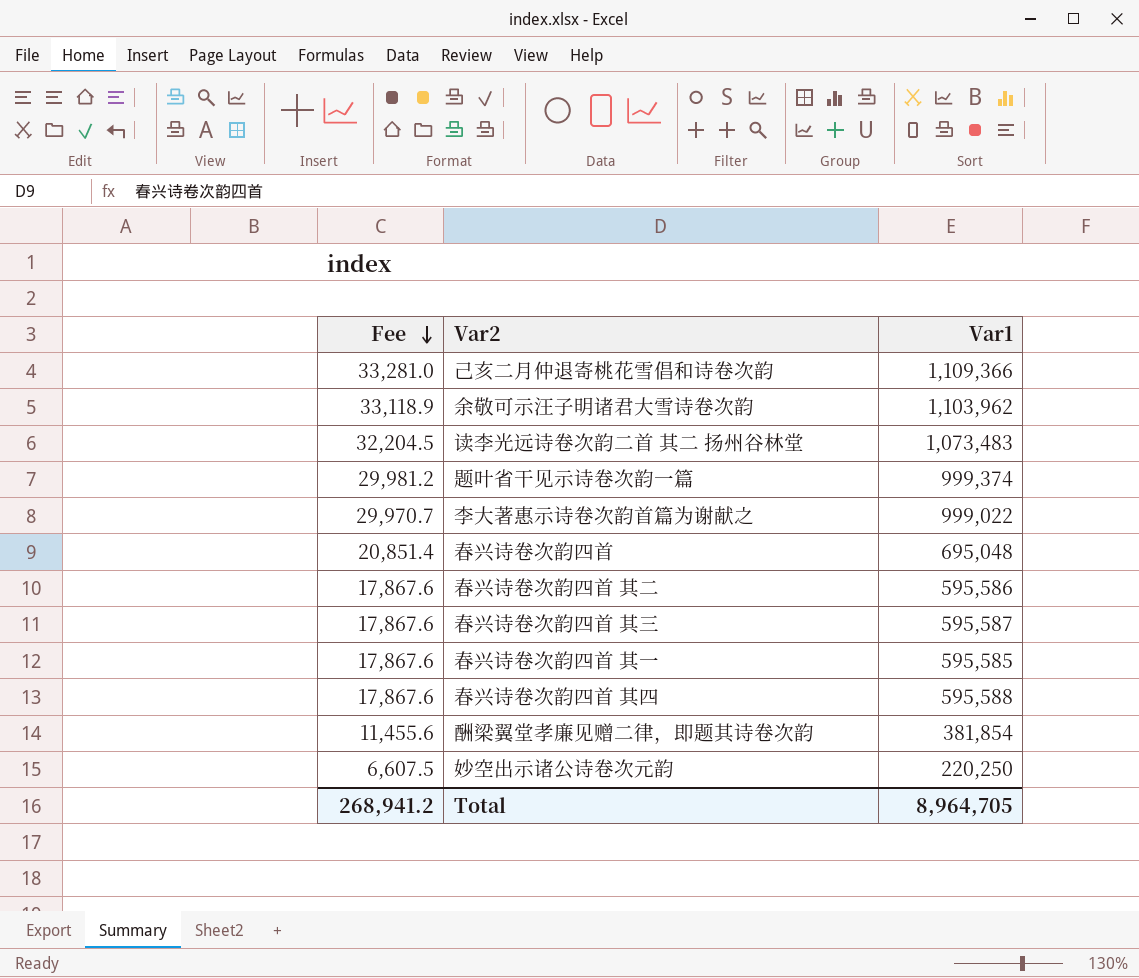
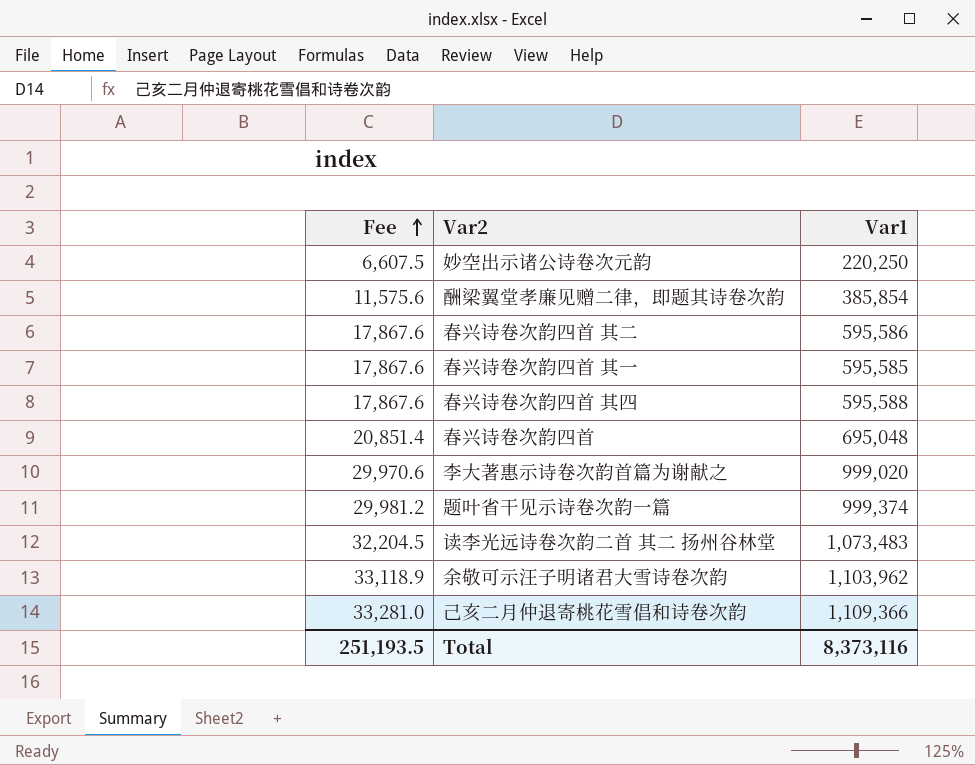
row order: Fee descending -> Fee ascending
row 春兴诗卷次韵四首 其三: 17,867.6 | 595,587 -> none
酬梁翼堂孝廉见赠二律，即题其诗卷次韵 | Fee: 11,455.6 -> 11,575.6
酬梁翼堂孝廉见赠二律，即题其诗卷次韵 | Var1: 381,854 -> 385,854
李大著惠示诗卷次韵首篇为谢献之 | Fee: 29,970.7 -> 29,970.6
李大著惠示诗卷次韵首篇为谢献之 | Var1: 999,022 -> 999,020
Total | Fee: 268,941.2 -> 251,193.5
Total | Var1: 8,964,705 -> 8,373,116

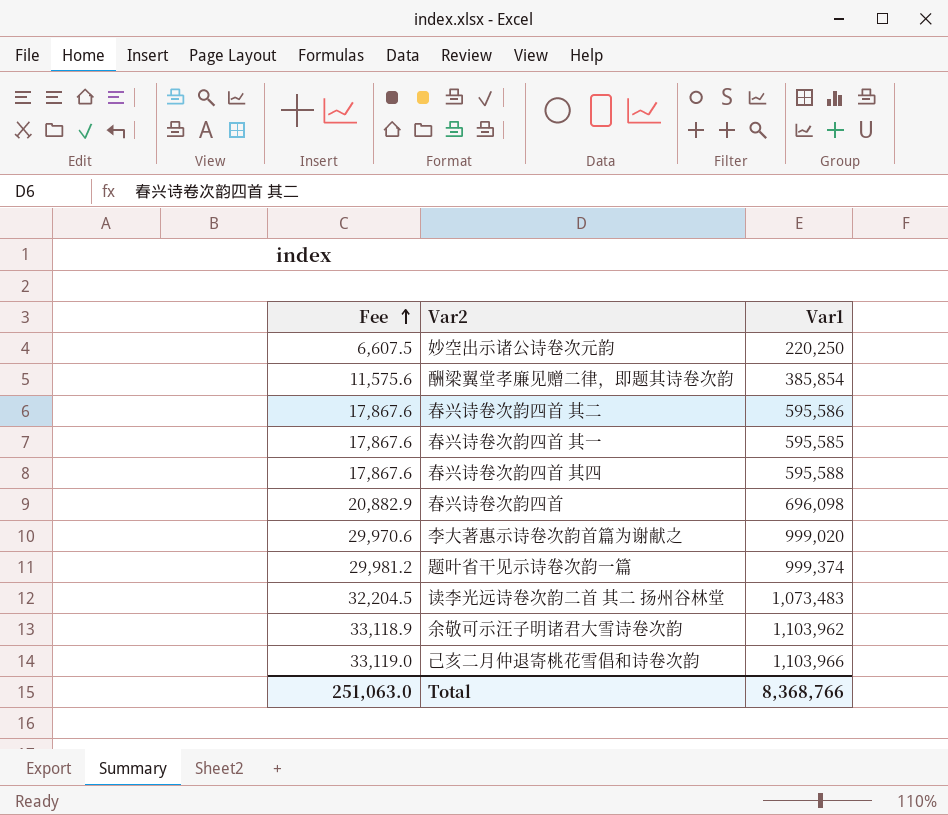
春兴诗卷次韵四首 | Fee: 20,851.4 -> 20,882.9
春兴诗卷次韵四首 | Var1: 695,048 -> 696,098
己亥二月仲退寄桃花雪倡和诗卷次韵 | Fee: 33,281.0 -> 33,119.0
己亥二月仲退寄桃花雪倡和诗卷次韵 | Var1: 1,109,366 -> 1,103,966
Total | Fee: 251,193.5 -> 251,063.0
Total | Var1: 8,373,116 -> 8,368,766

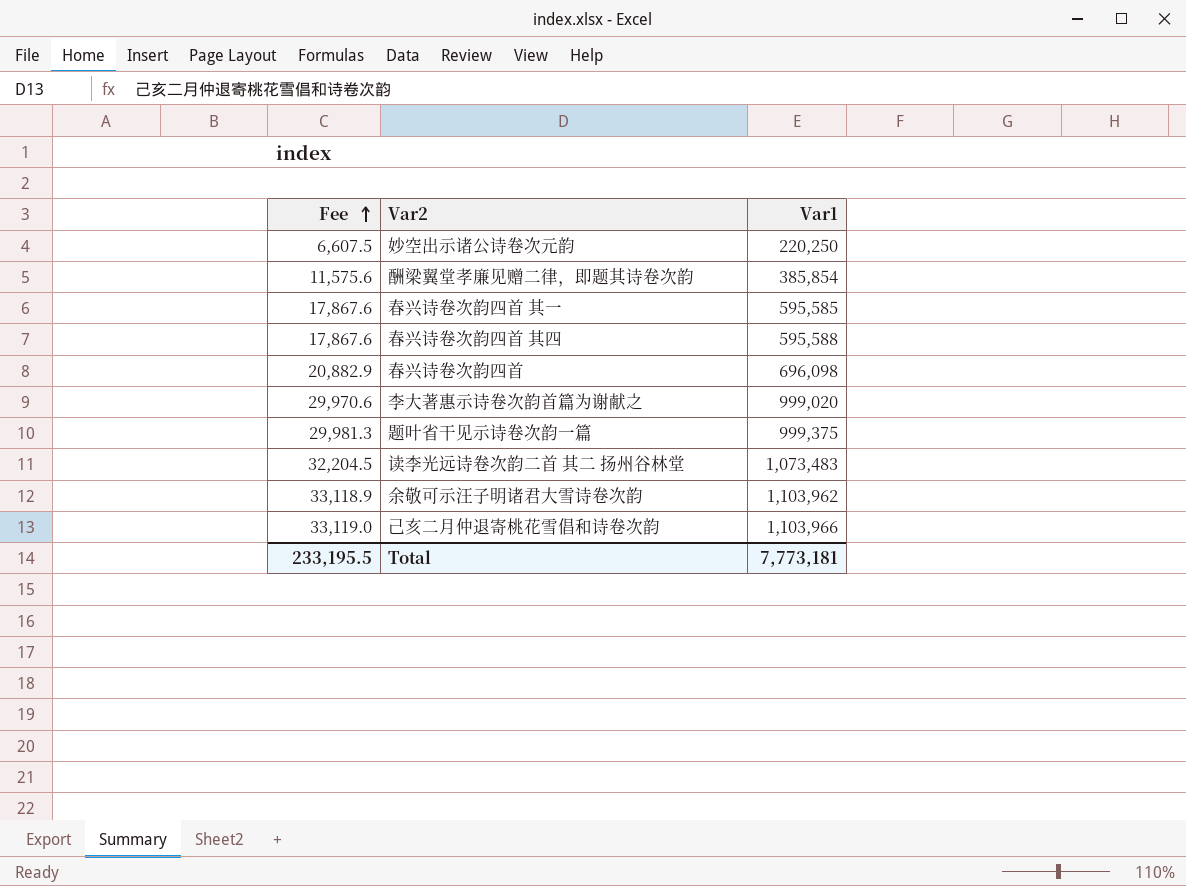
row 春兴诗卷次韵四首 其二: 17,867.6 | 595,586 -> none
题叶省干见示诗卷次韵一篇 | Fee: 29,981.2 -> 29,981.3
题叶省干见示诗卷次韵一篇 | Var1: 999,374 -> 999,375
Total | Fee: 251,063.0 -> 233,195.5
Total | Var1: 8,368,766 -> 7,773,181

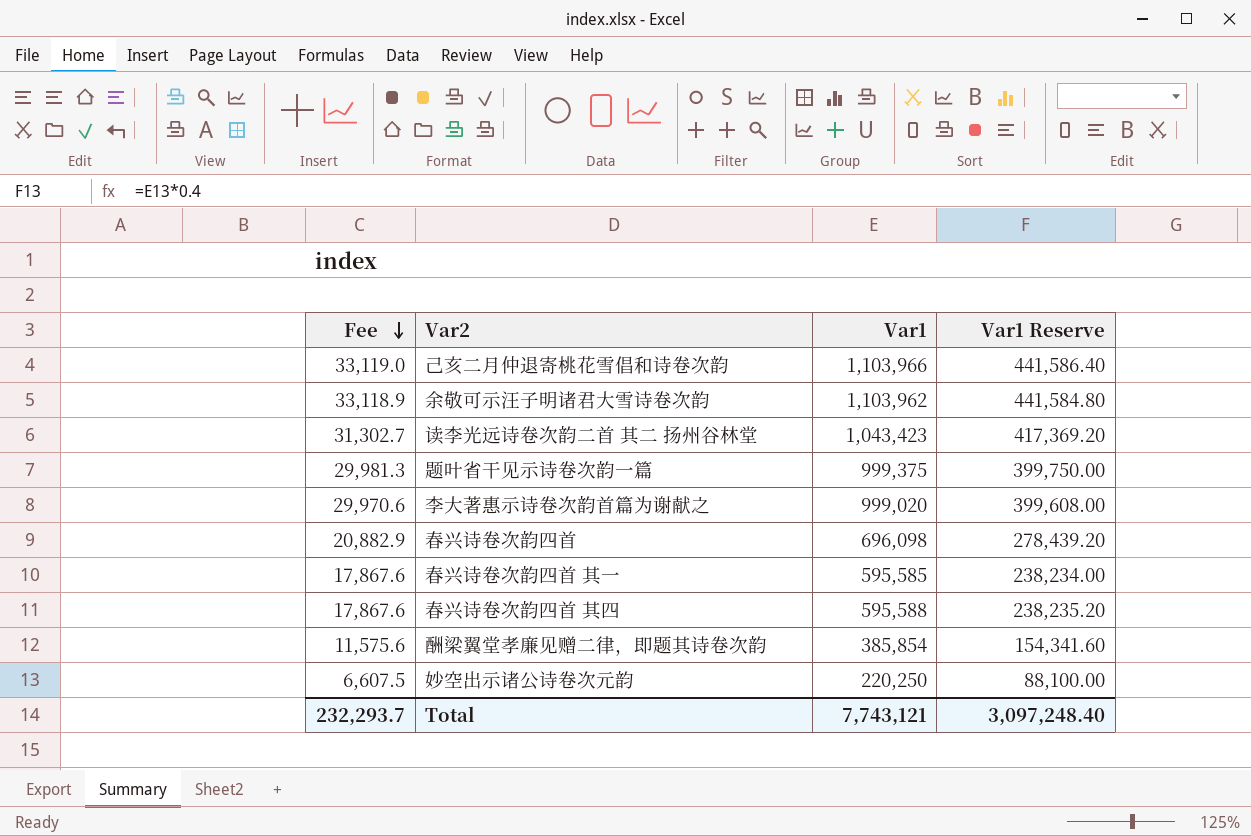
row order: Fee ascending -> Fee descending
column Var1 Reserve | formula: none -> [Var1] * 0.4
读李光远诗卷次韵二首 其二 扬州谷林堂 | Fee: 32,204.5 -> 31,302.7
读李光远诗卷次韵二首 其二 扬州谷林堂 | Var1: 1,073,483 -> 1,043,423
Total | Fee: 233,195.5 -> 232,293.7
Total | Var1: 7,773,181 -> 7,743,121

